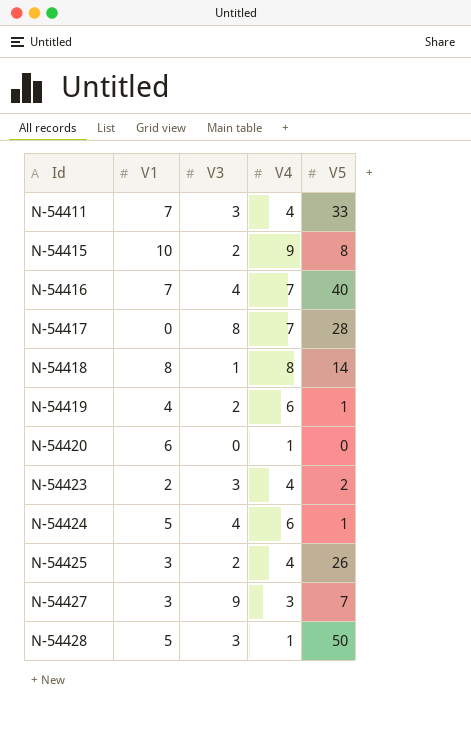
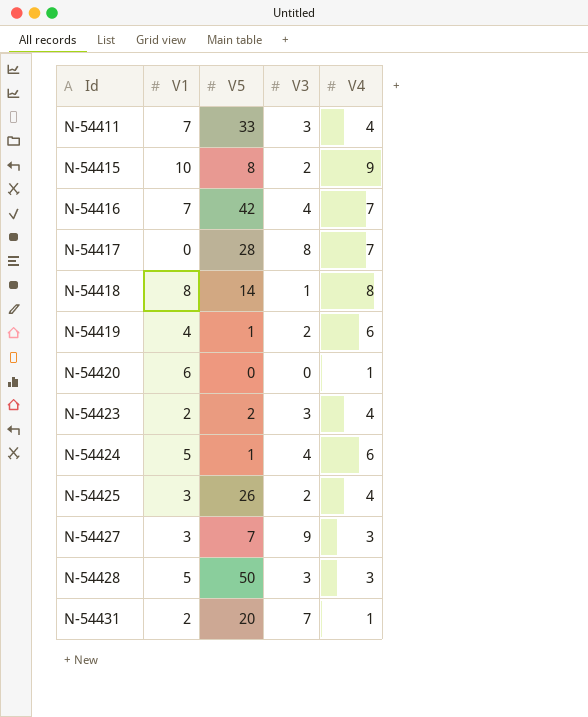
column V5 | position: 5 -> 3
N-54416 | V5: 40 -> 42
N-54428 | V4: 1 -> 3
row N-54431: none -> 2 | 20 | 7 | 1

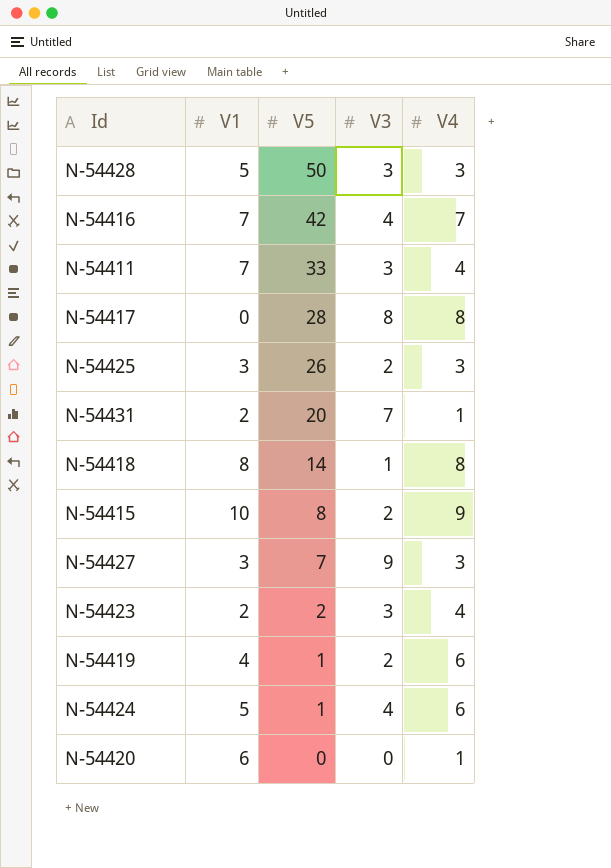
row order: Id ascending -> V5 descending
N-54417 | V4: 7 -> 8
N-54425 | V4: 4 -> 3

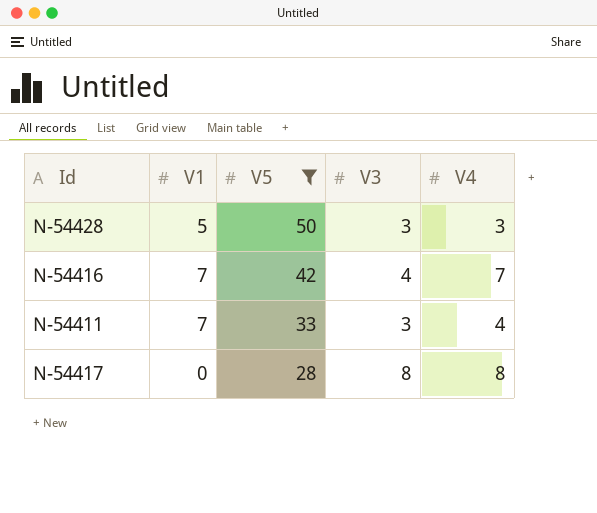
filter: none -> V5 >= 28

